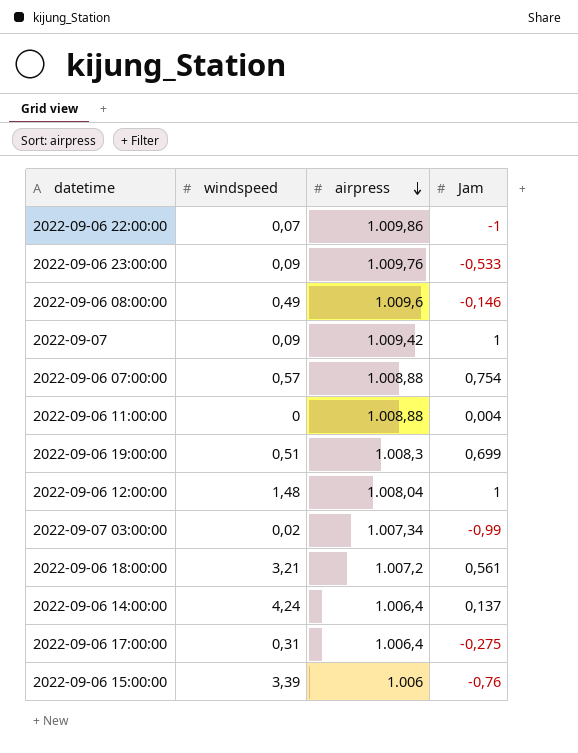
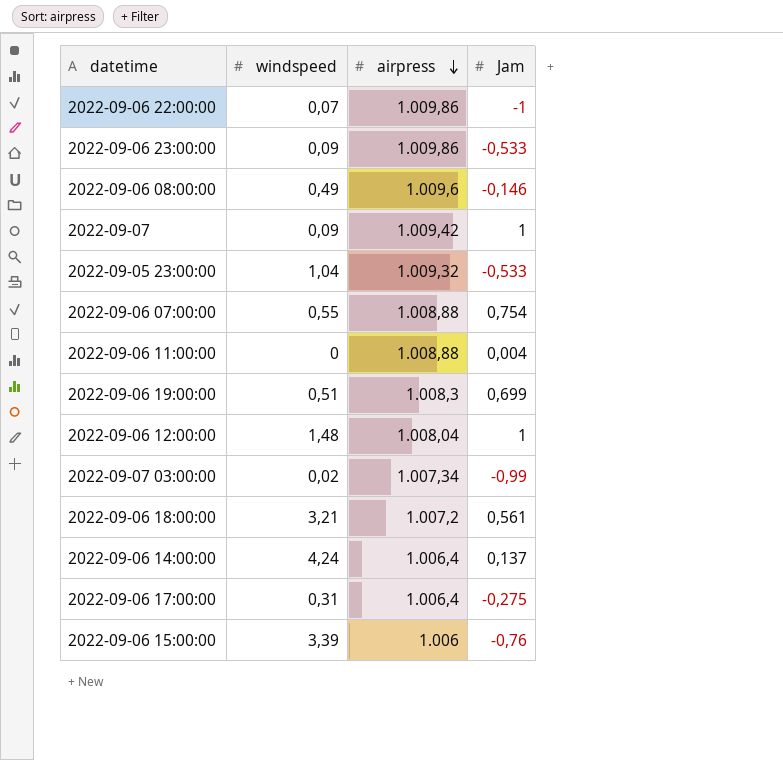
2022-09-06 23:00:00 | airpress: 1.009,76 -> 1.009,86
row 2022-09-05 23:00:00: none -> 1,04 | 1.009,32 | -0,533
2022-09-06 07:00:00 | windspeed: 0,57 -> 0,55

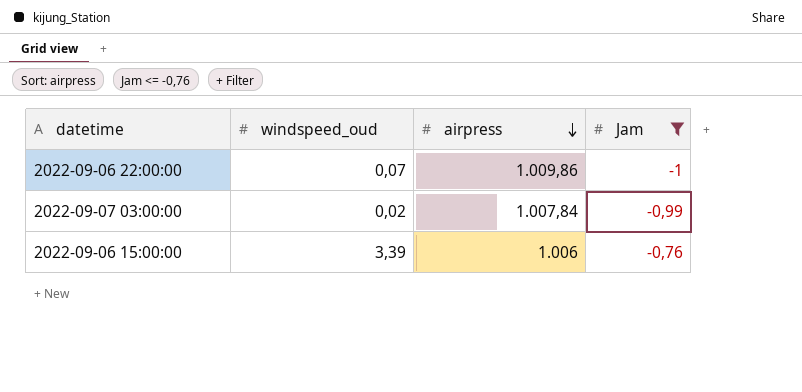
filter: none -> Jam <= -0,76
column name: windspeed -> windspeed_oud
2022-09-07 03:00:00 | airpress: 1.007,34 -> 1.007,84

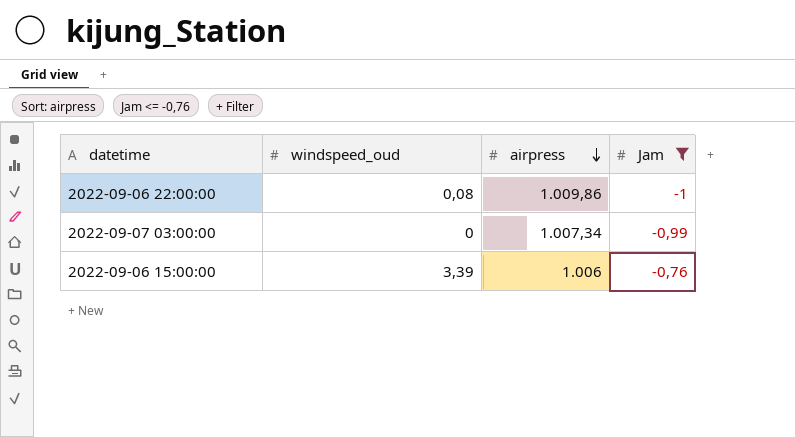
2022-09-06 22:00:00 | windspeed_oud: 0,07 -> 0,08
2022-09-07 03:00:00 | windspeed_oud: 0,02 -> 0
2022-09-07 03:00:00 | airpress: 1.007,84 -> 1.007,34

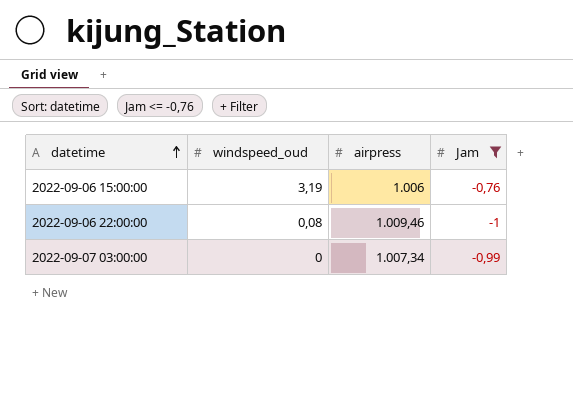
row order: airpress descending -> datetime ascending
2022-09-06 15:00:00 | windspeed_oud: 3,39 -> 3,19
2022-09-06 22:00:00 | airpress: 1.009,86 -> 1.009,46

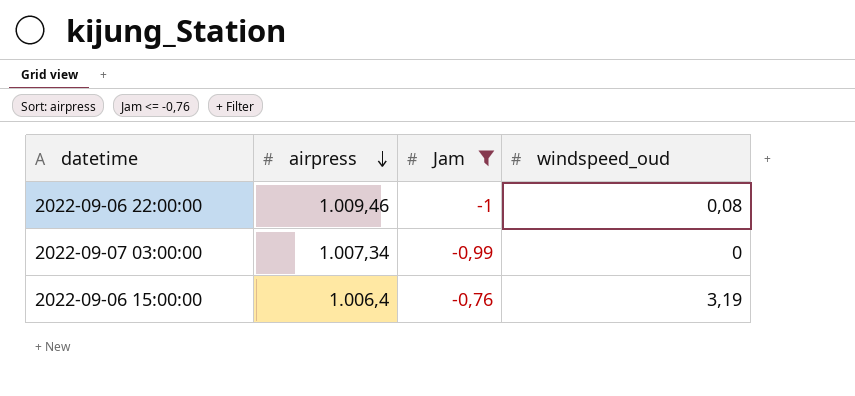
row order: datetime ascending -> airpress descending
column windspeed_oud | position: 2 -> 4
2022-09-06 15:00:00 | airpress: 1.006 -> 1.006,4

